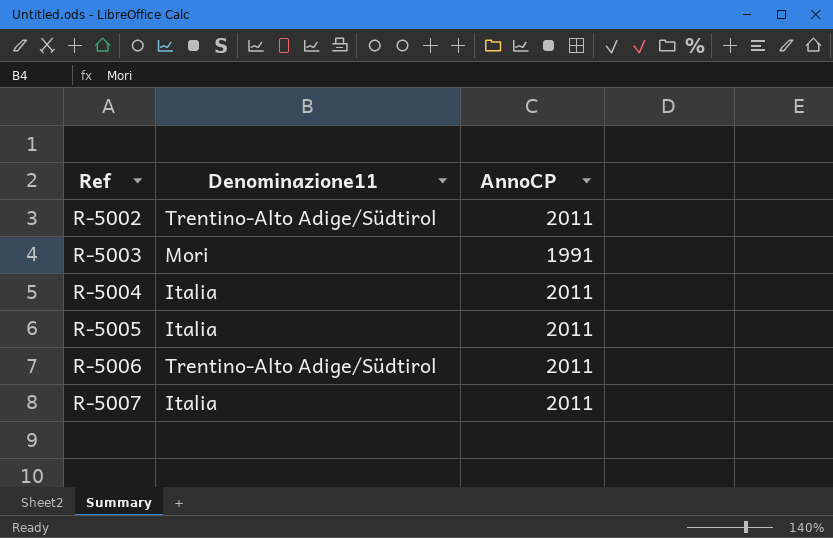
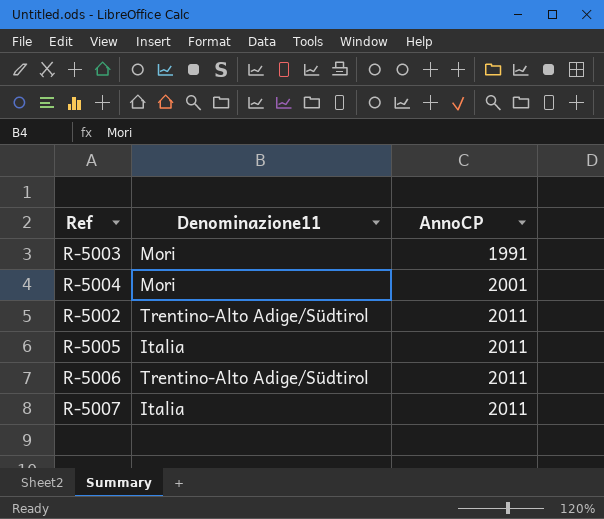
row order: Ref ascending -> AnnoCP ascending
R-5004 | Denominazione11: Italia -> Mori
R-5004 | AnnoCP: 2011 -> 2001

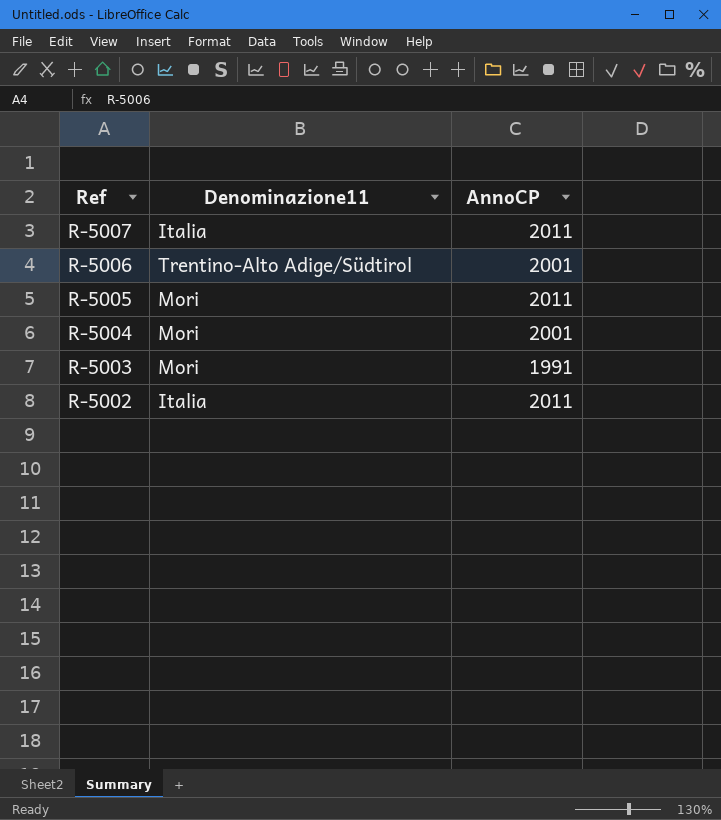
row order: AnnoCP ascending -> Ref descending
R-5006 | AnnoCP: 2011 -> 2001
R-5005 | Denominazione11: Italia -> Mori
R-5002 | Denominazione11: Trentino-Alto Adige/Südtirol -> Italia

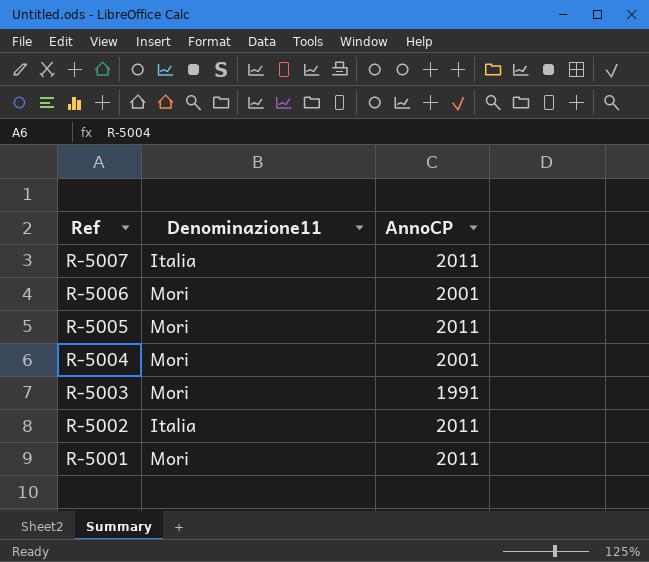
R-5006 | Denominazione11: Trentino-Alto Adige/Südtirol -> Mori
row R-5001: none -> Mori | 2011

